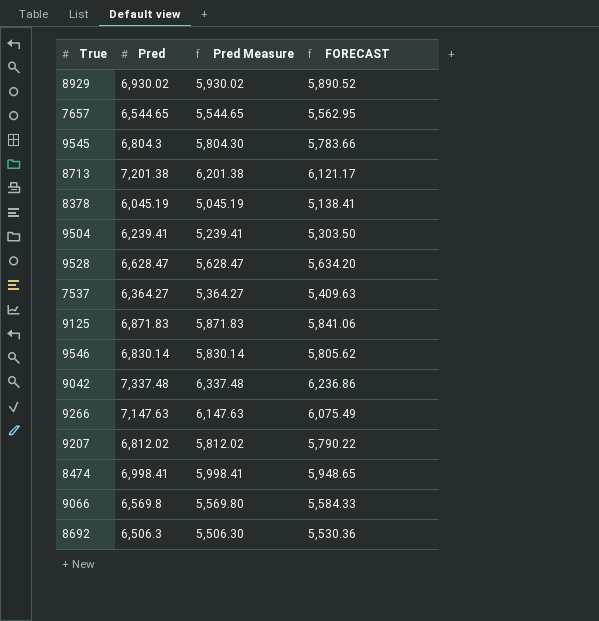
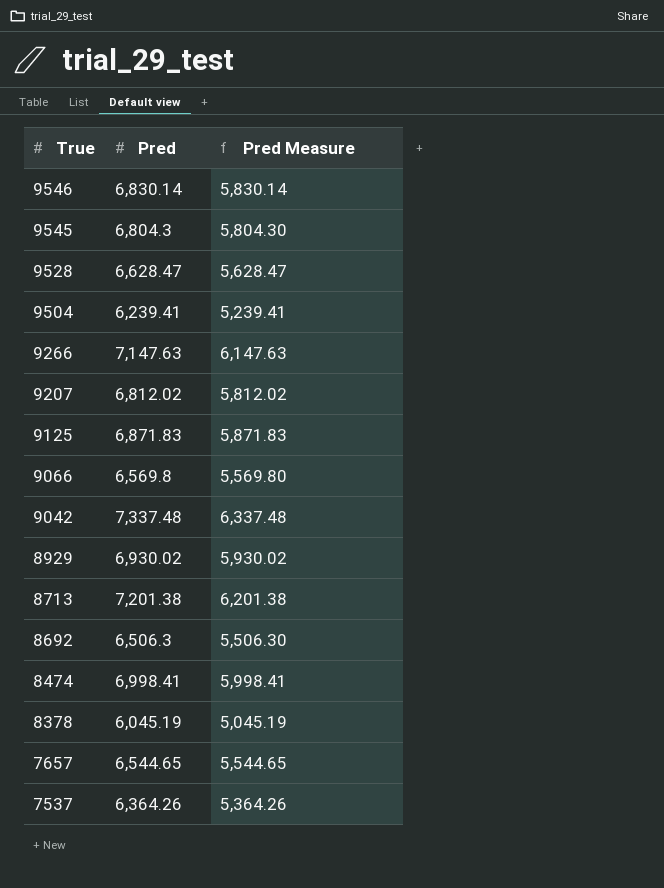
row order: none -> True descending
column FORECAST | formula: [Pred] * 0.85 -> none
7537 | Pred: 6,364.27 -> 6,364.26
7537 | Pred Measure: 5,364.27 -> 5,364.26

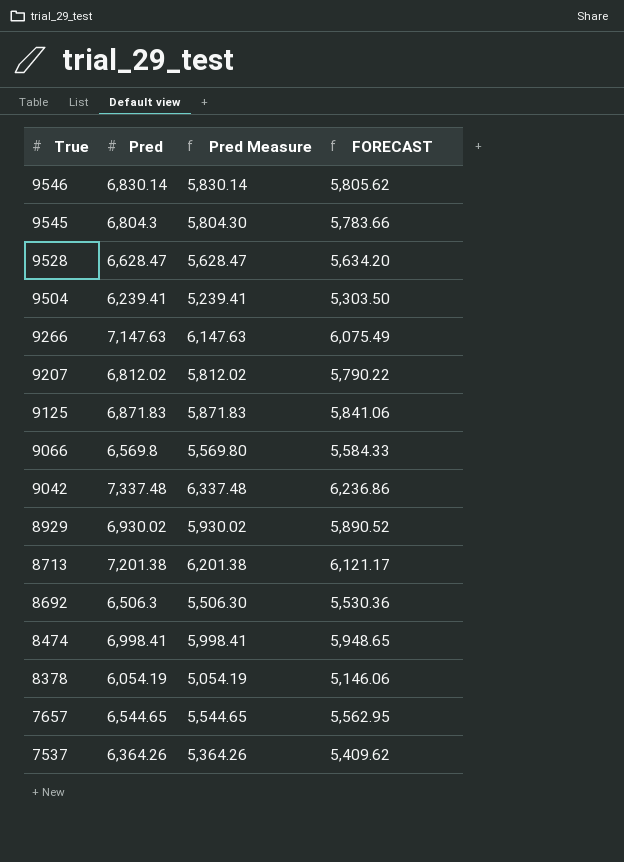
column FORECAST | formula: none -> [Pred] * 0.85
8378 | Pred: 6,045.19 -> 6,054.19
8378 | Pred Measure: 5,045.19 -> 5,054.19

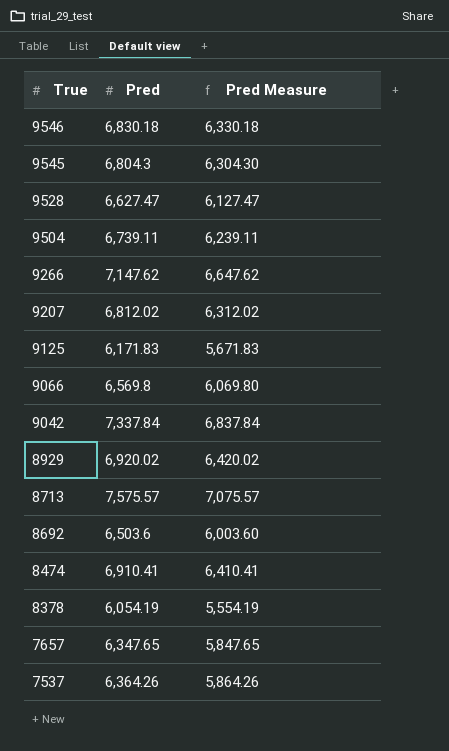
column FORECAST | formula: [Pred] * 0.85 -> none
column Pred Measure | formula: [Pred] - 1000 -> [Pred] - 500
9546 | Pred: 6,830.14 -> 6,830.18
9528 | Pred: 6,628.47 -> 6,627.47
9504 | Pred: 6,239.41 -> 6,739.11
9266 | Pred: 7,147.63 -> 7,147.62
9125 | Pred: 6,871.83 -> 6,171.83
9042 | Pred: 7,337.48 -> 7,337.84
8929 | Pred: 6,930.02 -> 6,920.02
8713 | Pred: 7,201.38 -> 7,575.57
8692 | Pred: 6,506.3 -> 6,503.6
8474 | Pred: 6,998.41 -> 6,910.41
7657 | Pred: 6,544.65 -> 6,347.65

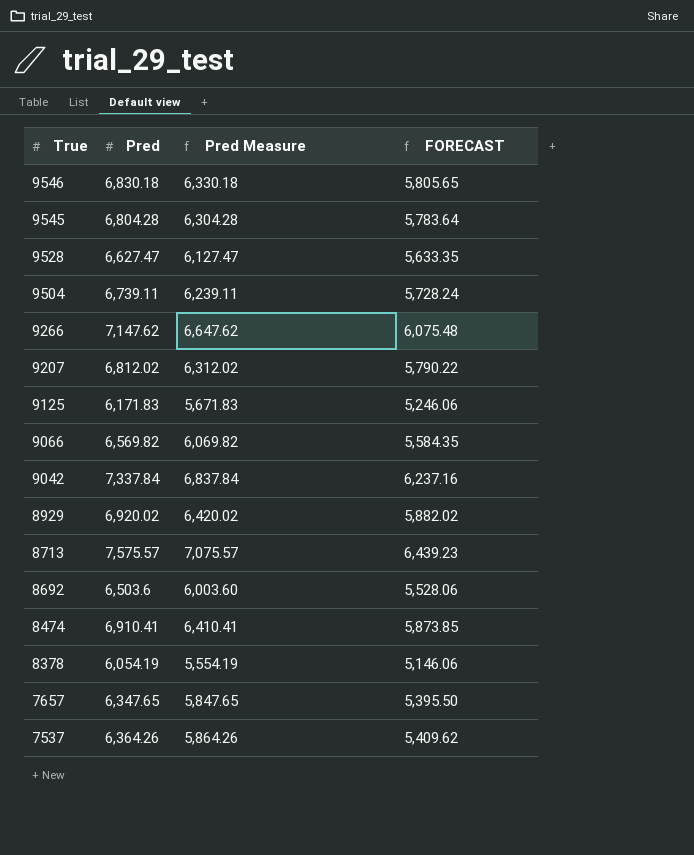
column FORECAST | formula: none -> [Pred] * 0.85
9545 | Pred: 6,804.3 -> 6,804.28
9545 | Pred Measure: 6,304.30 -> 6,304.28
9066 | Pred: 6,569.8 -> 6,569.82
9066 | Pred Measure: 6,069.80 -> 6,069.82

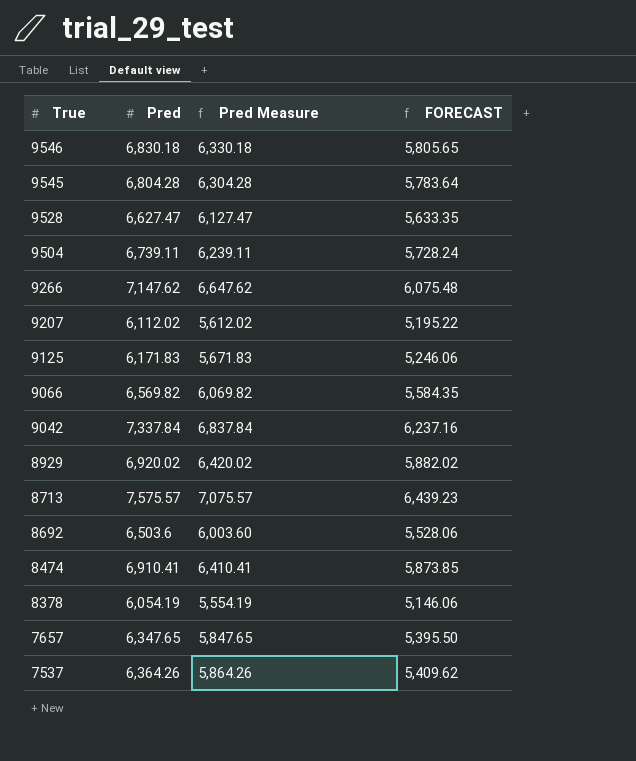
9207 | Pred: 6,812.02 -> 6,112.02
9207 | Pred Measure: 6,312.02 -> 5,612.02
9207 | FORECAST: 5,790.22 -> 5,195.22

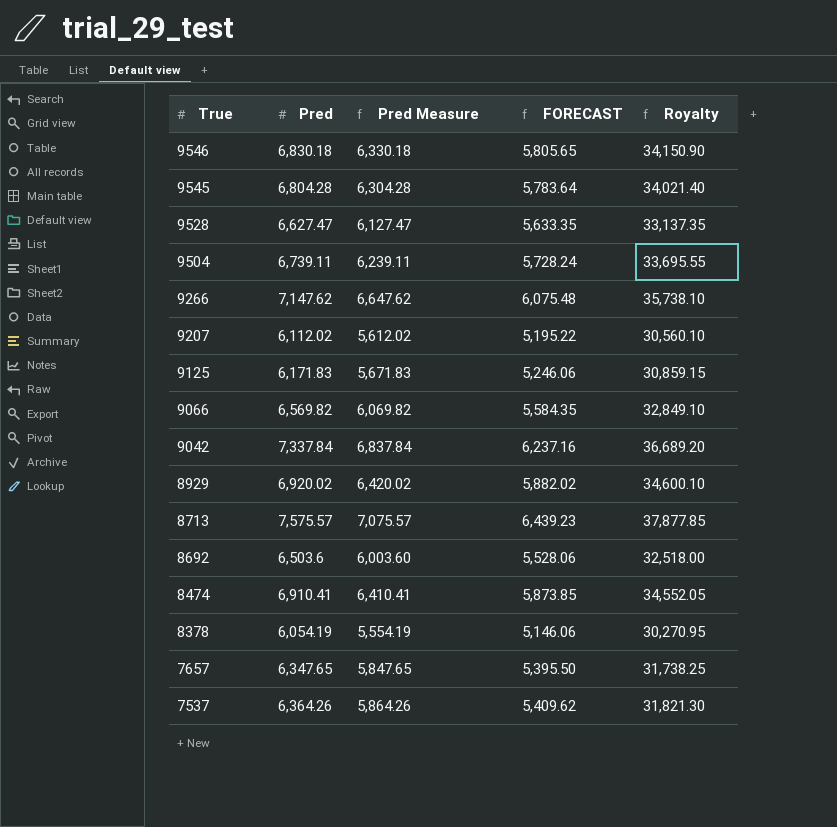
column Royalty | formula: none -> [Pred] * 5

